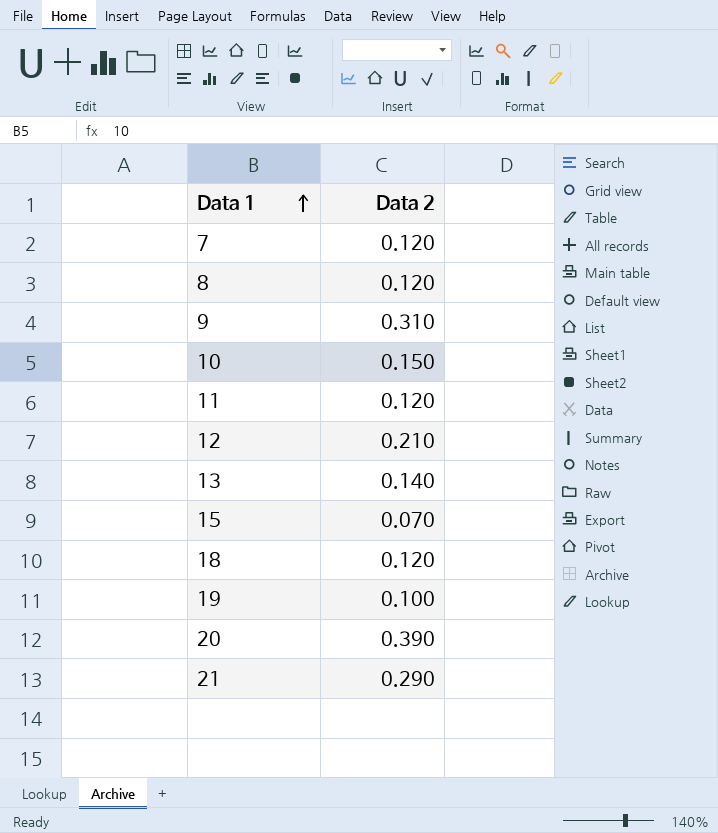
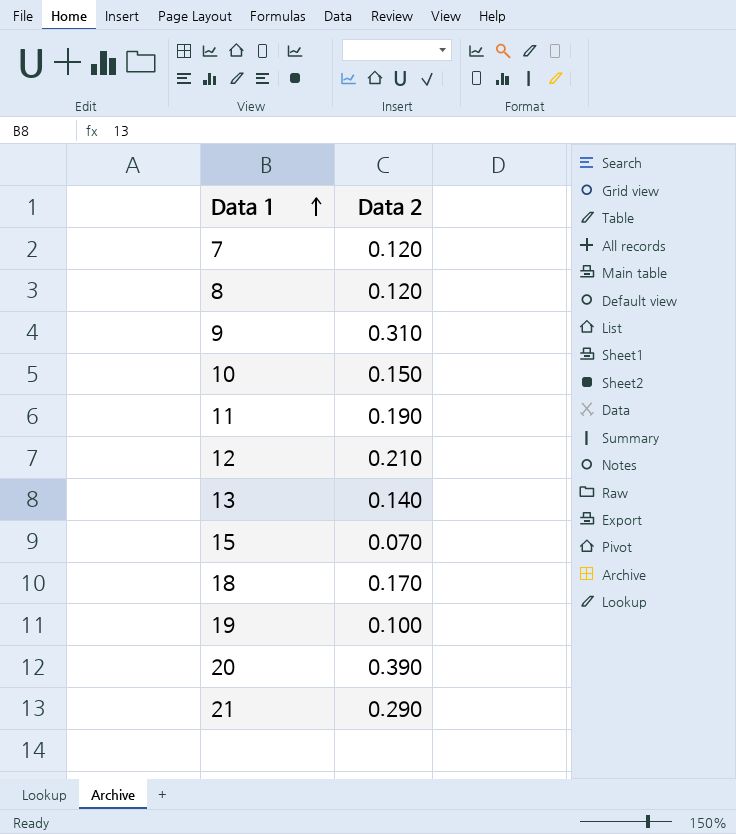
11 | Data 2: 0.120 -> 0.190
18 | Data 2: 0.120 -> 0.170

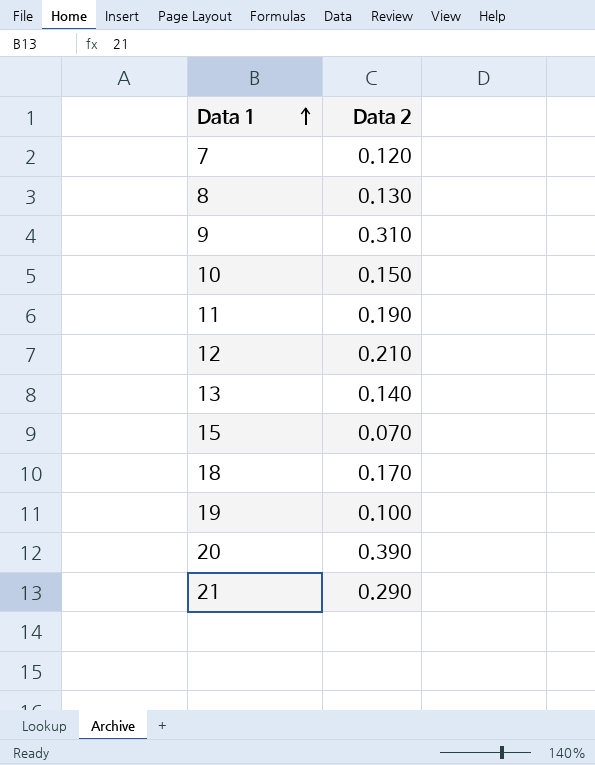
8 | Data 2: 0.120 -> 0.130

